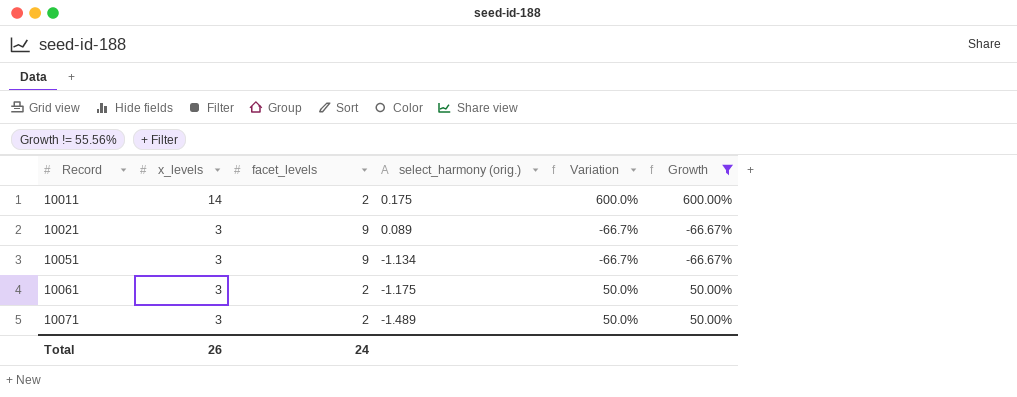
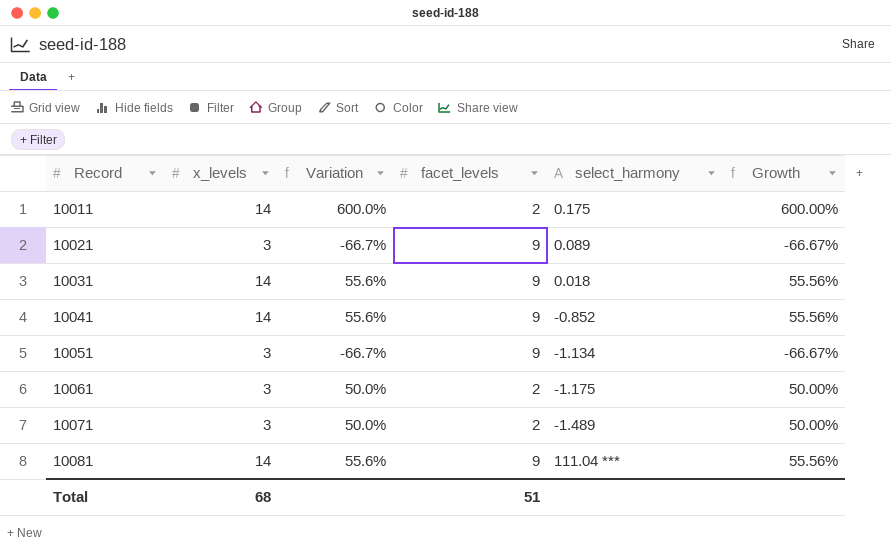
filter: Growth != 55.56% -> none
column Variation | position: 5 -> 3
column name: select_harmony (orig.) -> select_harmony
Total | x_levels: 26 -> 68
Total | facet_levels: 24 -> 51

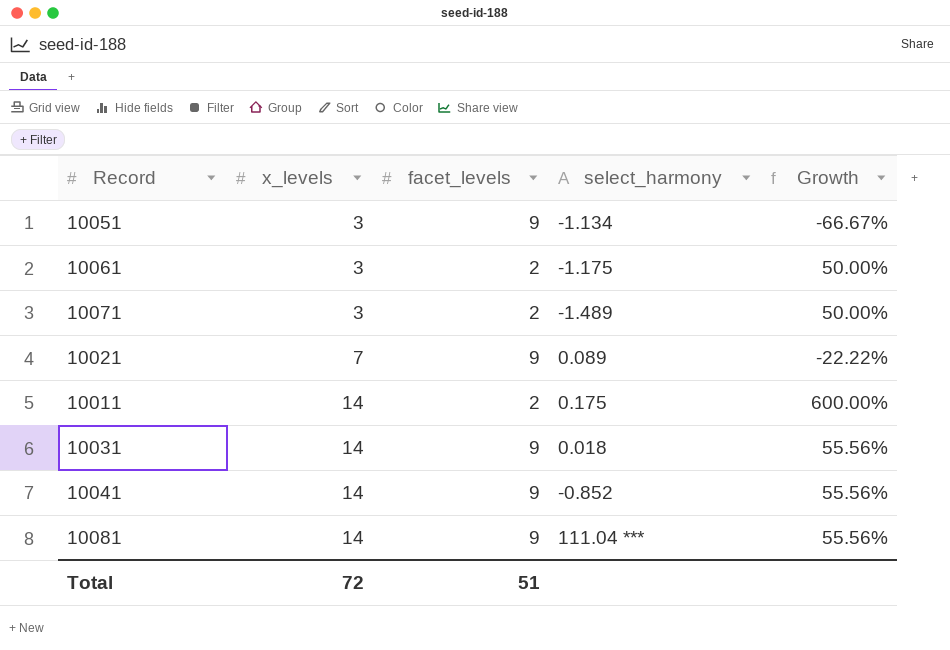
row order: Record ascending -> x_levels ascending
column Variation | formula: ([x_levels] - [facet_levels]) / [facet_levels] -> none
10021 | x_levels: 3 -> 7
10021 | Growth: -66.67% -> -22.22%
Total | x_levels: 68 -> 72

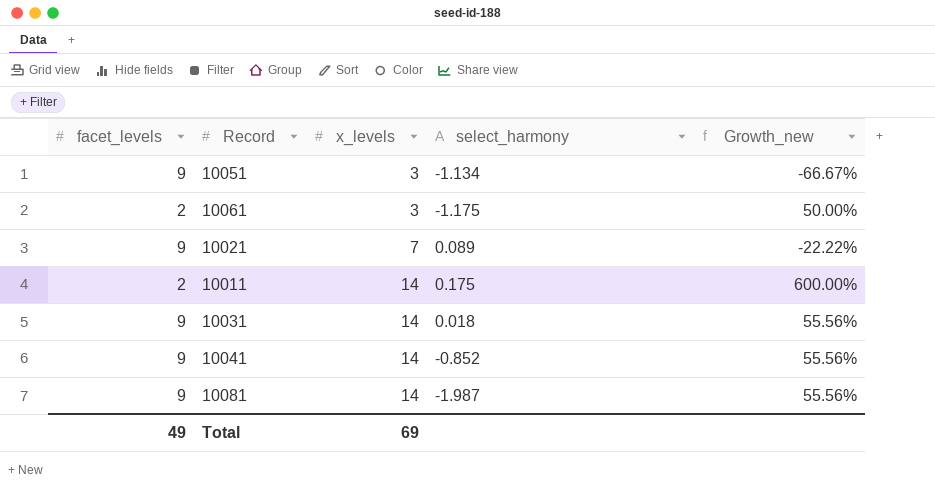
column facet_levels | position: 3 -> 1
column name: Growth -> Growth_new
row 10071: 3 | 2 | -1.489 | 50.00% -> none
10081 | select_harmony: 111.04 *** -> -1.987
Total | facet_levels: 51 -> 49
Total | x_levels: 72 -> 69

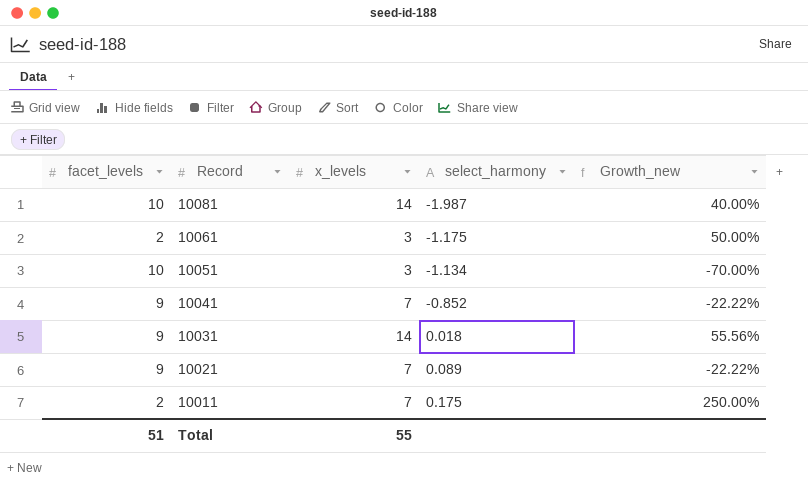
row order: x_levels ascending -> Record descending
10081 | facet_levels: 9 -> 10
10081 | Growth_new: 55.56% -> 40.00%
10051 | facet_levels: 9 -> 10
10051 | Growth_new: -66.67% -> -70.00%
10041 | x_levels: 14 -> 7
10041 | Growth_new: 55.56% -> -22.22%
10011 | x_levels: 14 -> 7
10011 | Growth_new: 600.00% -> 250.00%
Total | facet_levels: 49 -> 51
Total | x_levels: 69 -> 55

